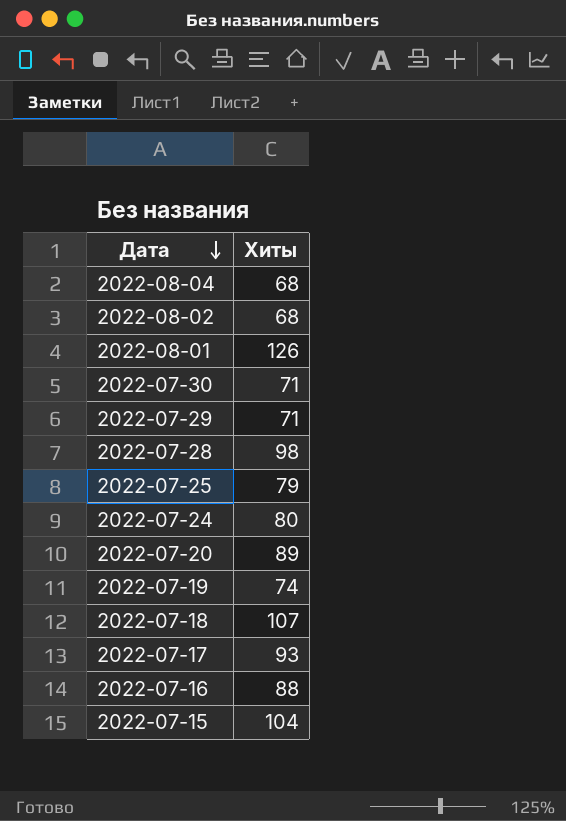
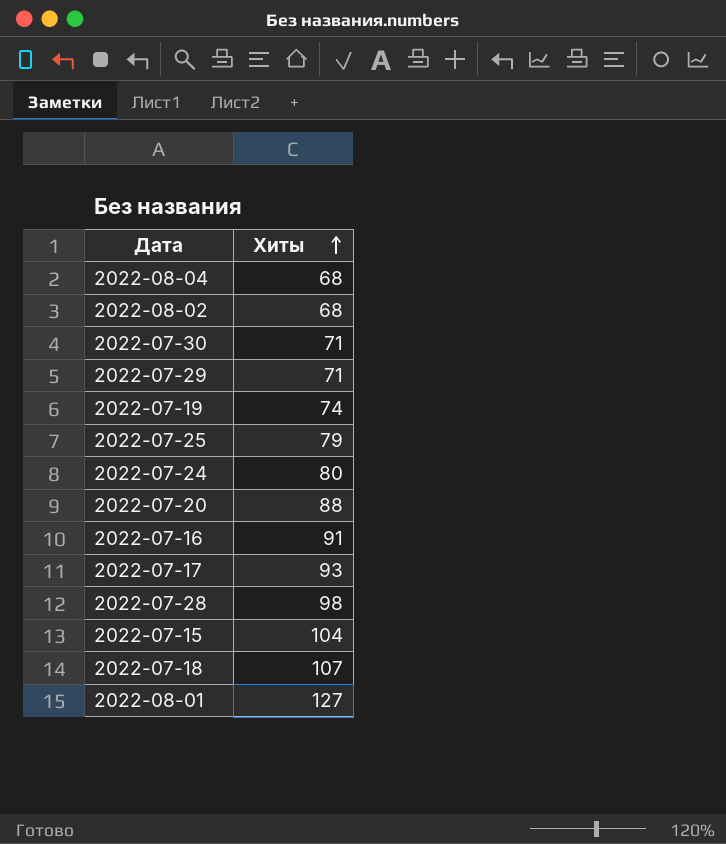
row order: Дата descending -> Хиты ascending
2022-07-20 | Хиты: 89 -> 88
2022-07-16 | Хиты: 88 -> 91
2022-08-01 | Хиты: 126 -> 127

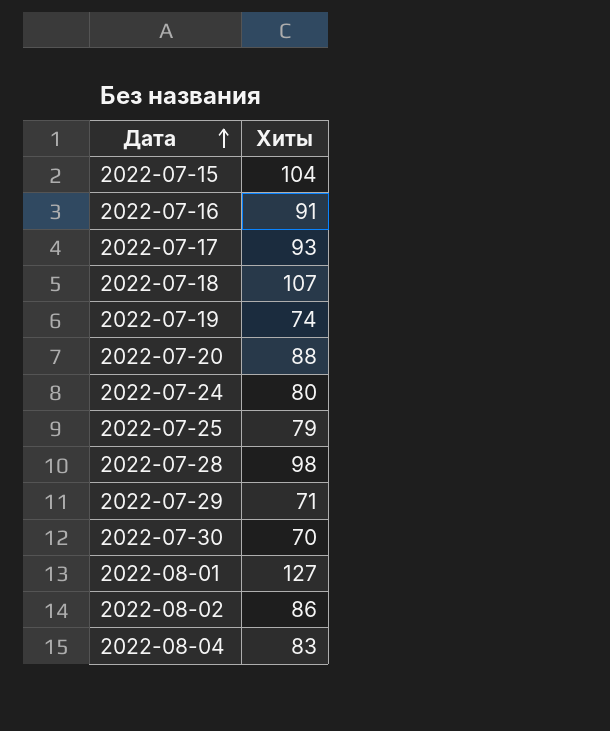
row order: Хиты ascending -> Дата ascending
2022-07-30 | Хиты: 71 -> 70
2022-08-02 | Хиты: 68 -> 86
2022-08-04 | Хиты: 68 -> 83

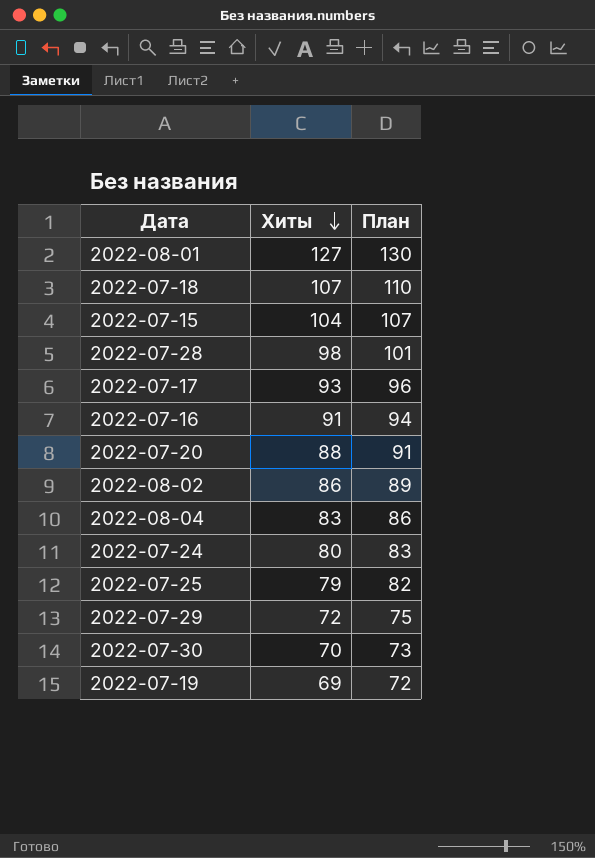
row order: Дата ascending -> Хиты descending
column План | formula: none -> [Хиты] + 3
2022-07-29 | Хиты: 71 -> 72
2022-07-19 | Хиты: 74 -> 69

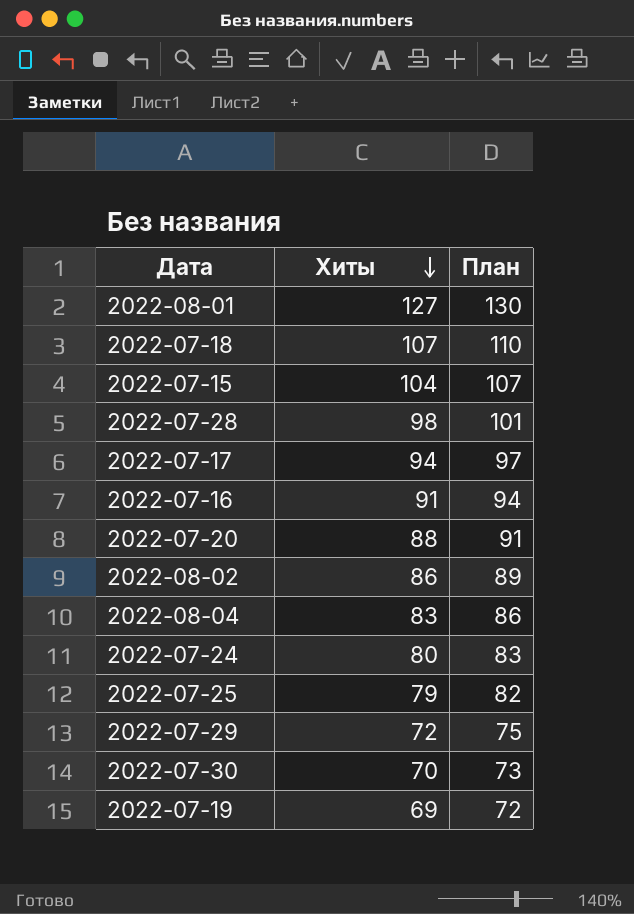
2022-07-17 | Хиты: 93 -> 94
2022-07-17 | План: 96 -> 97

